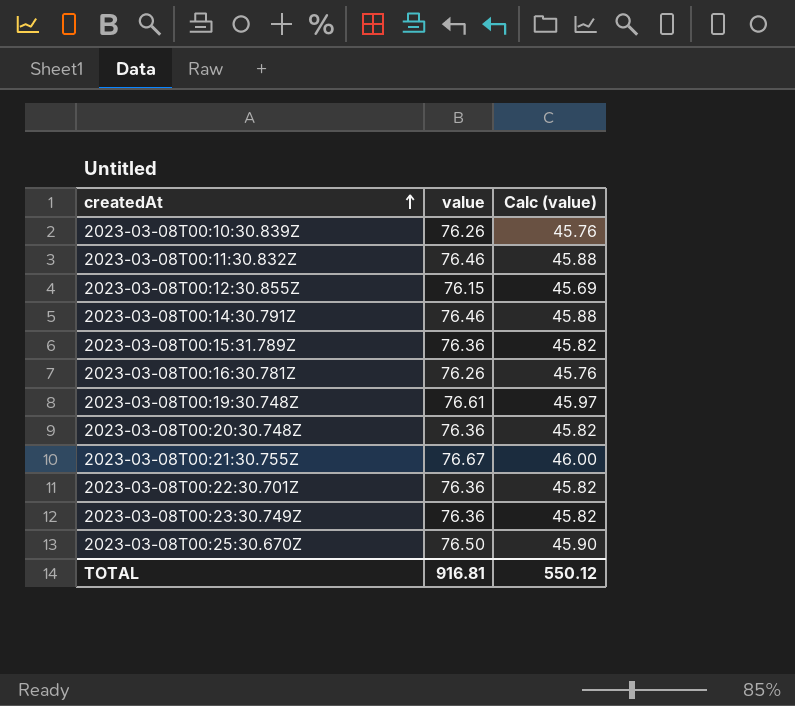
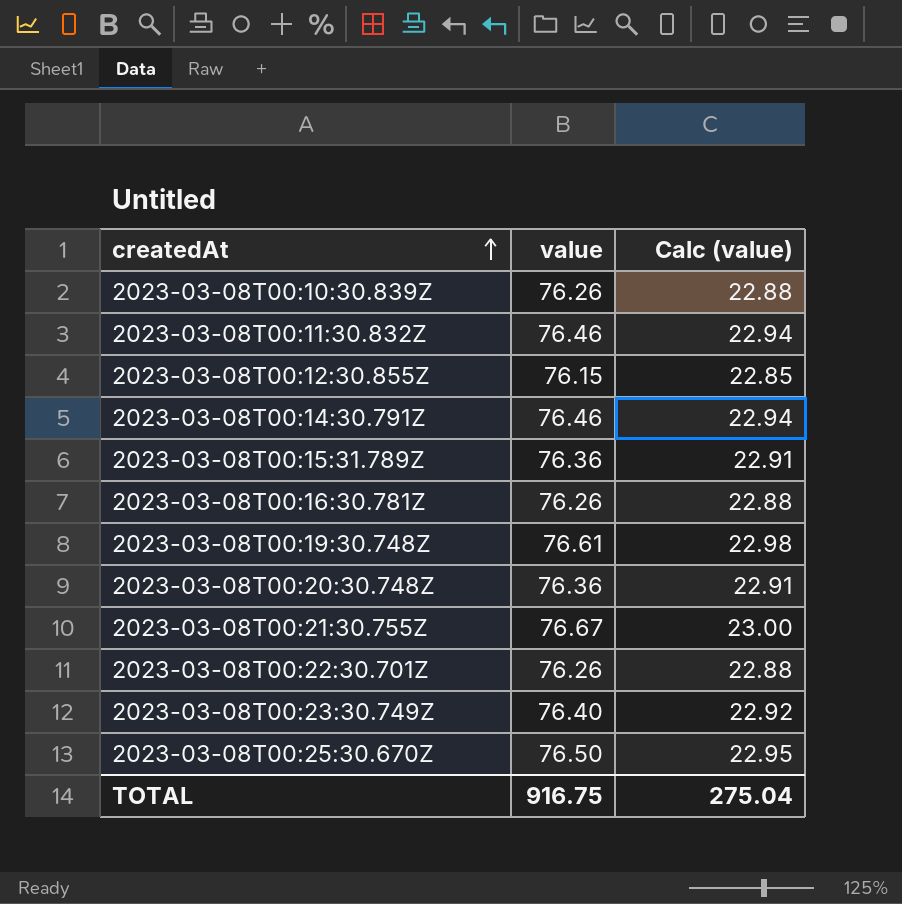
column Calc (value) | formula: [value] * 0.6 -> [value] * 0.3
2023-03-08T00:22:30.701Z | value: 76.36 -> 76.26
2023-03-08T00:23:30.749Z | value: 76.36 -> 76.40
TOTAL | value: 916.81 -> 916.75
TOTAL | Calc (value): 550.12 -> 275.04

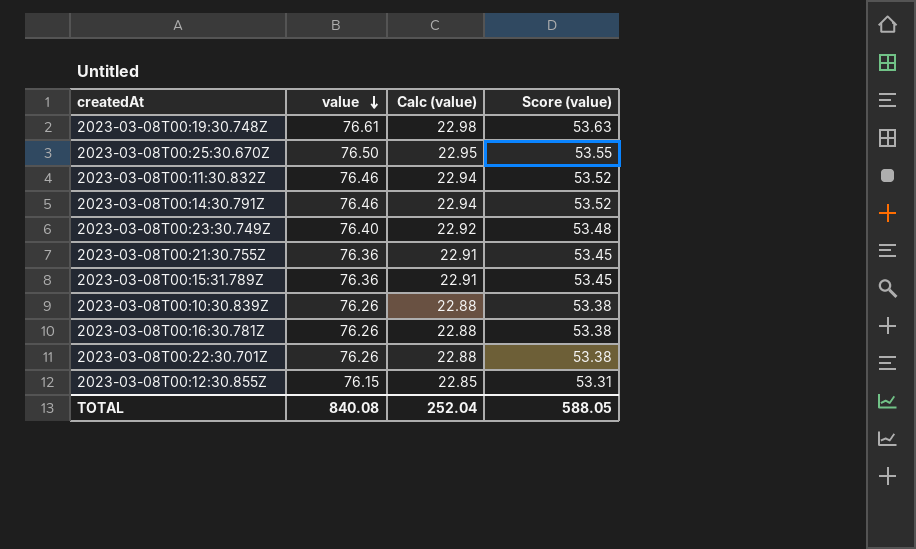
row order: createdAt ascending -> value descending
column Score (value) | formula: none -> [value] * 0.7
row 2023-03-08T00:20:30.748Z: 76.36 | 22.91 -> none
2023-03-08T00:21:30.755Z | value: 76.67 -> 76.36
2023-03-08T00:21:30.755Z | Calc (value): 23.00 -> 22.91
TOTAL | value: 916.75 -> 840.08
TOTAL | Calc (value): 275.04 -> 252.04

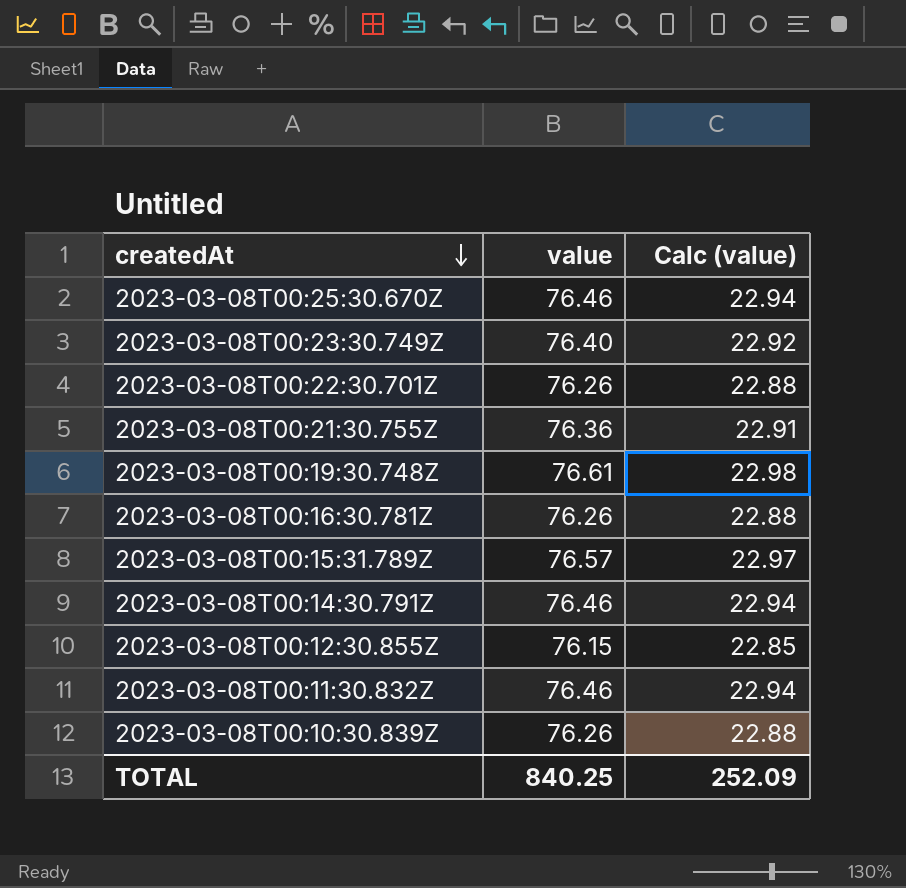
row order: value descending -> createdAt descending
column Score (value) | formula: [value] * 0.7 -> none
2023-03-08T00:25:30.670Z | value: 76.50 -> 76.46
2023-03-08T00:25:30.670Z | Calc (value): 22.95 -> 22.94
2023-03-08T00:15:31.789Z | value: 76.36 -> 76.57
2023-03-08T00:15:31.789Z | Calc (value): 22.91 -> 22.97
TOTAL | value: 840.08 -> 840.25
TOTAL | Calc (value): 252.04 -> 252.09

